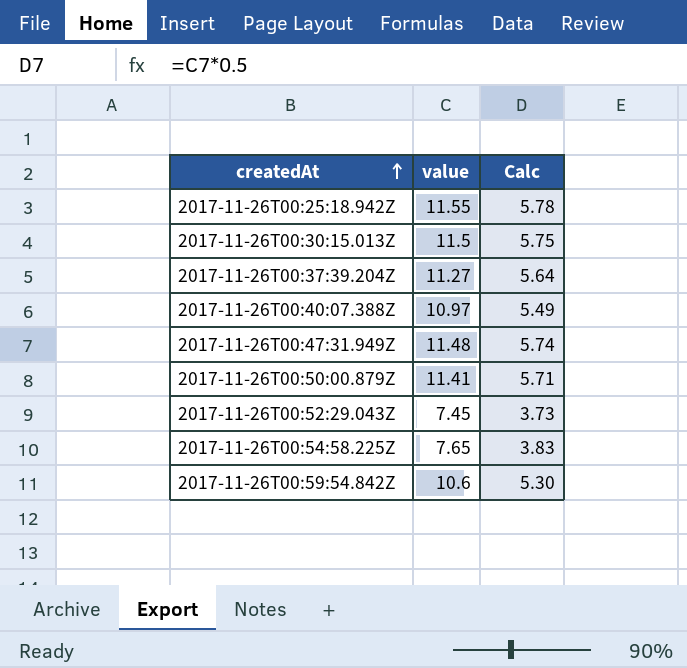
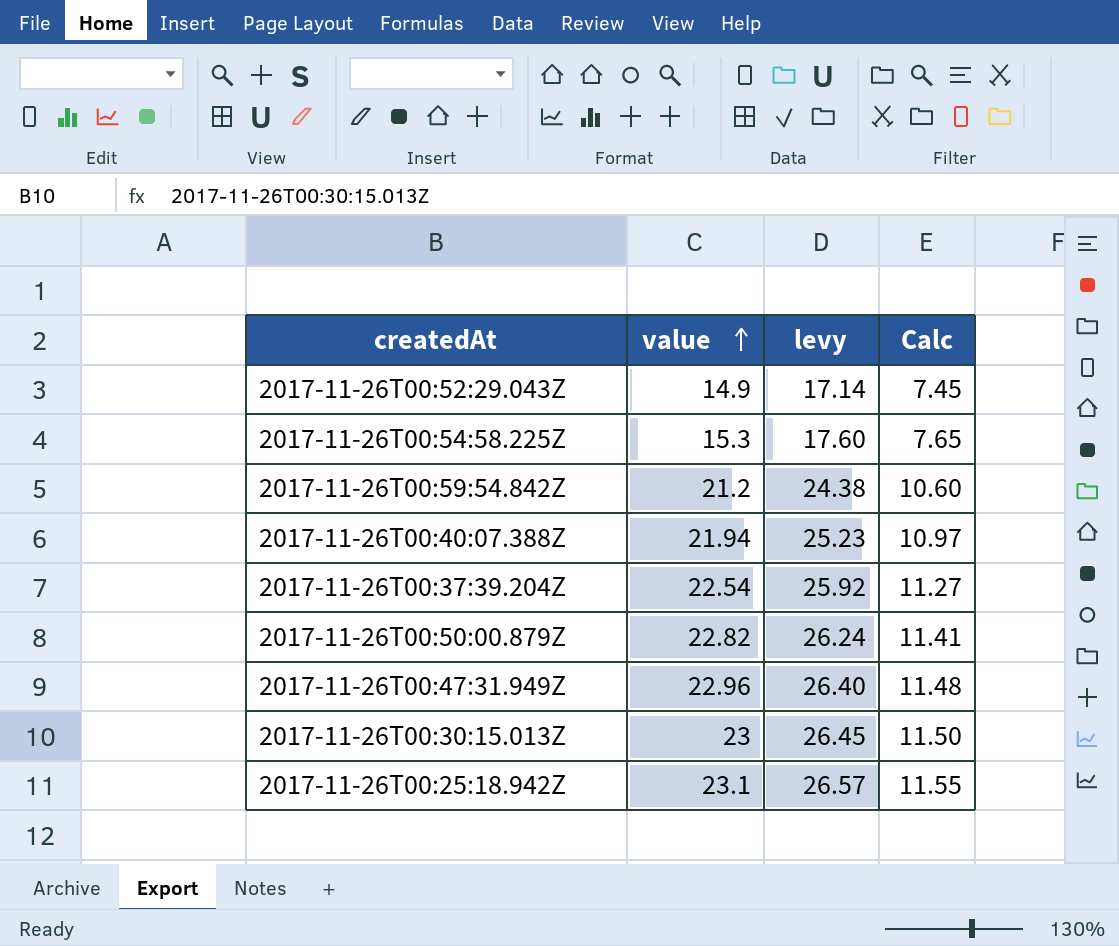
row order: createdAt ascending -> value ascending
column levy | formula: none -> [value] * 1.15
2017-11-26T00:52:29.043Z | value: 7.45 -> 14.9
2017-11-26T00:52:29.043Z | Calc: 3.73 -> 7.45
2017-11-26T00:54:58.225Z | value: 7.65 -> 15.3
2017-11-26T00:54:58.225Z | Calc: 3.83 -> 7.65
2017-11-26T00:59:54.842Z | value: 10.6 -> 21.2
2017-11-26T00:59:54.842Z | Calc: 5.30 -> 10.60
2017-11-26T00:40:07.388Z | value: 10.97 -> 21.94
2017-11-26T00:40:07.388Z | Calc: 5.49 -> 10.97
2017-11-26T00:37:39.204Z | value: 11.27 -> 22.54
2017-11-26T00:37:39.204Z | Calc: 5.64 -> 11.27
2017-11-26T00:50:00.879Z | value: 11.41 -> 22.82
2017-11-26T00:50:00.879Z | Calc: 5.71 -> 11.41
2017-11-26T00:47:31.949Z | value: 11.48 -> 22.96
2017-11-26T00:47:31.949Z | Calc: 5.74 -> 11.48
2017-11-26T00:30:15.013Z | value: 11.5 -> 23
2017-11-26T00:30:15.013Z | Calc: 5.75 -> 11.50
2017-11-26T00:25:18.942Z | value: 11.55 -> 23.1
2017-11-26T00:25:18.942Z | Calc: 5.78 -> 11.55

